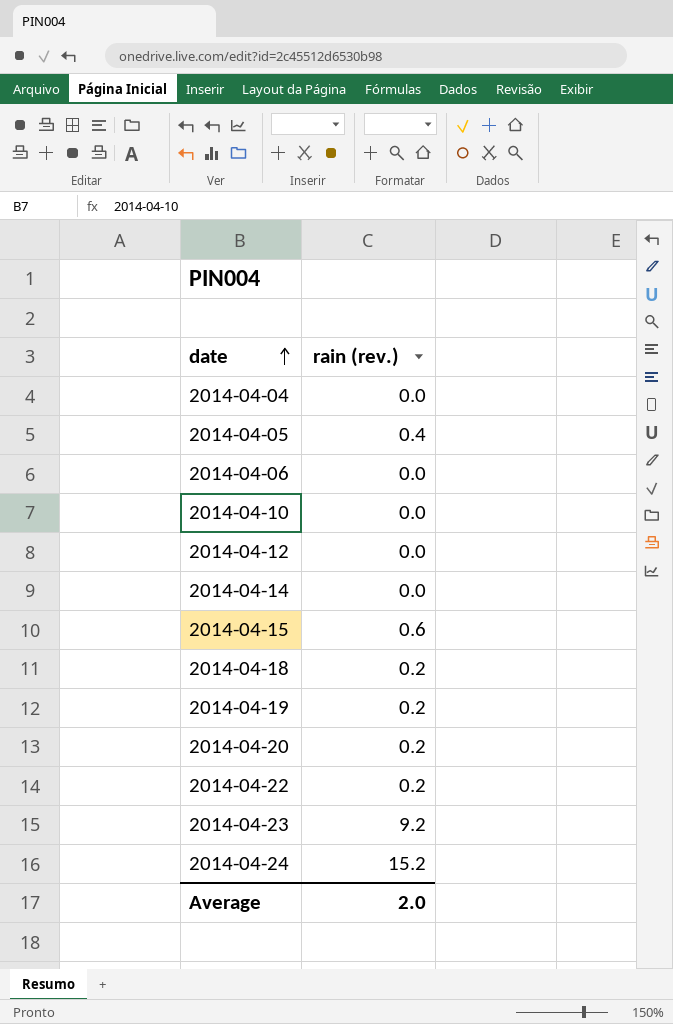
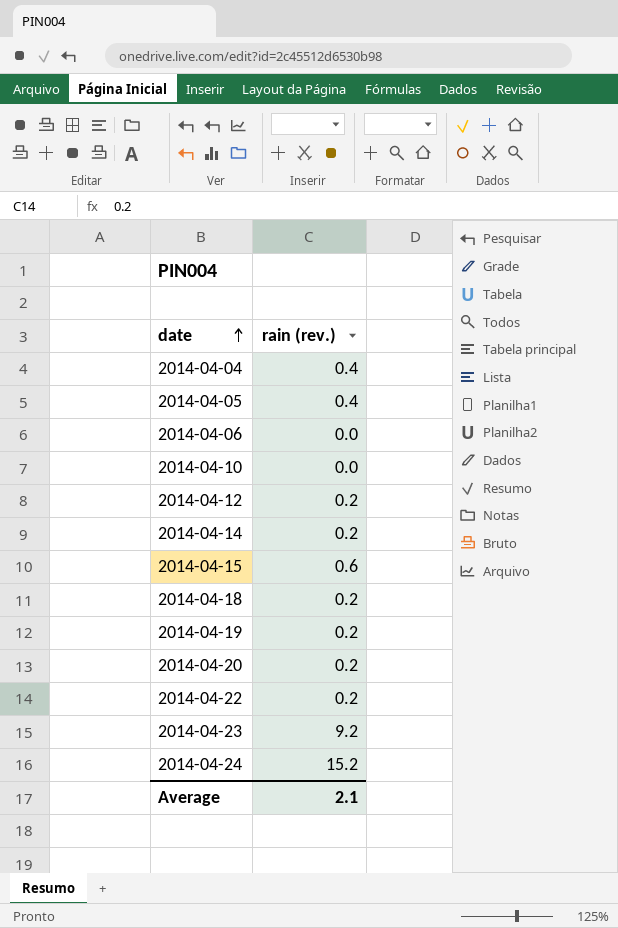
2014-04-04 | rain (rev.): 0.0 -> 0.4
2014-04-12 | rain (rev.): 0.0 -> 0.2
2014-04-14 | rain (rev.): 0.0 -> 0.2
Average | rain (rev.): 2.0 -> 2.1

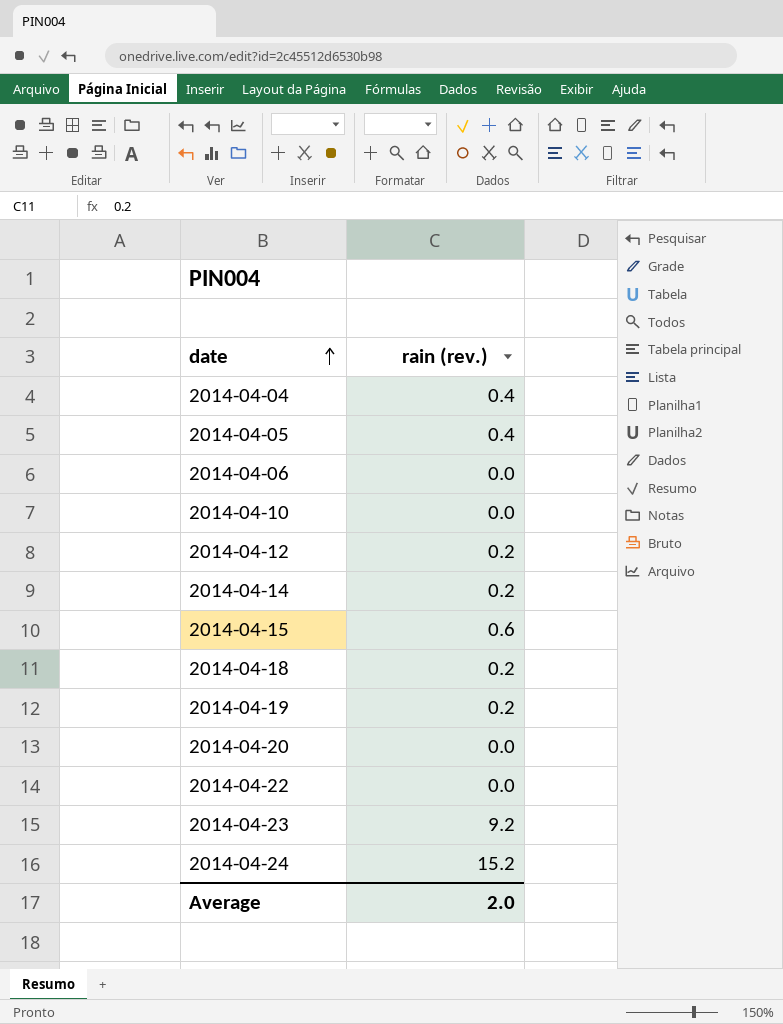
2014-04-20 | rain (rev.): 0.2 -> 0.0
2014-04-22 | rain (rev.): 0.2 -> 0.0
Average | rain (rev.): 2.1 -> 2.0

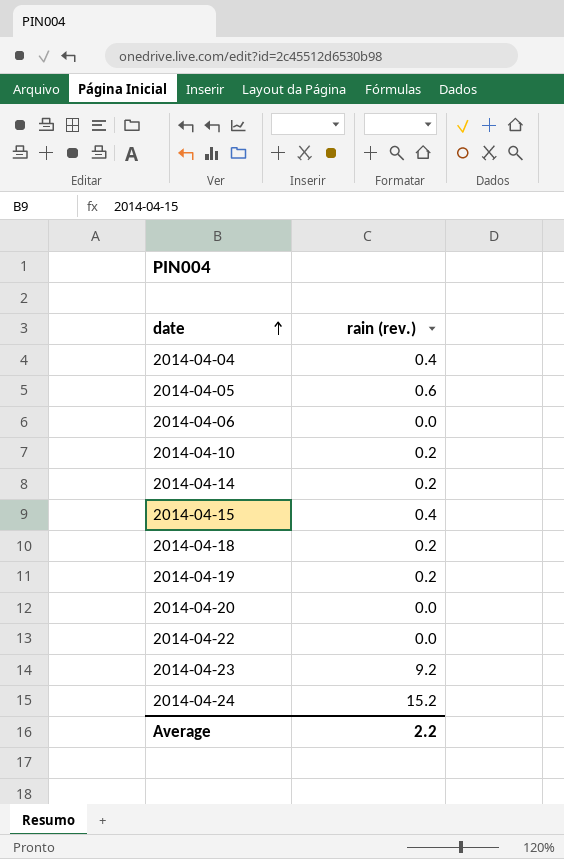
row 2014-04-12: 0.2 -> none
2014-04-05 | rain (rev.): 0.4 -> 0.6
2014-04-10 | rain (rev.): 0.0 -> 0.2
2014-04-15 | rain (rev.): 0.6 -> 0.4
Average | rain (rev.): 2.0 -> 2.2

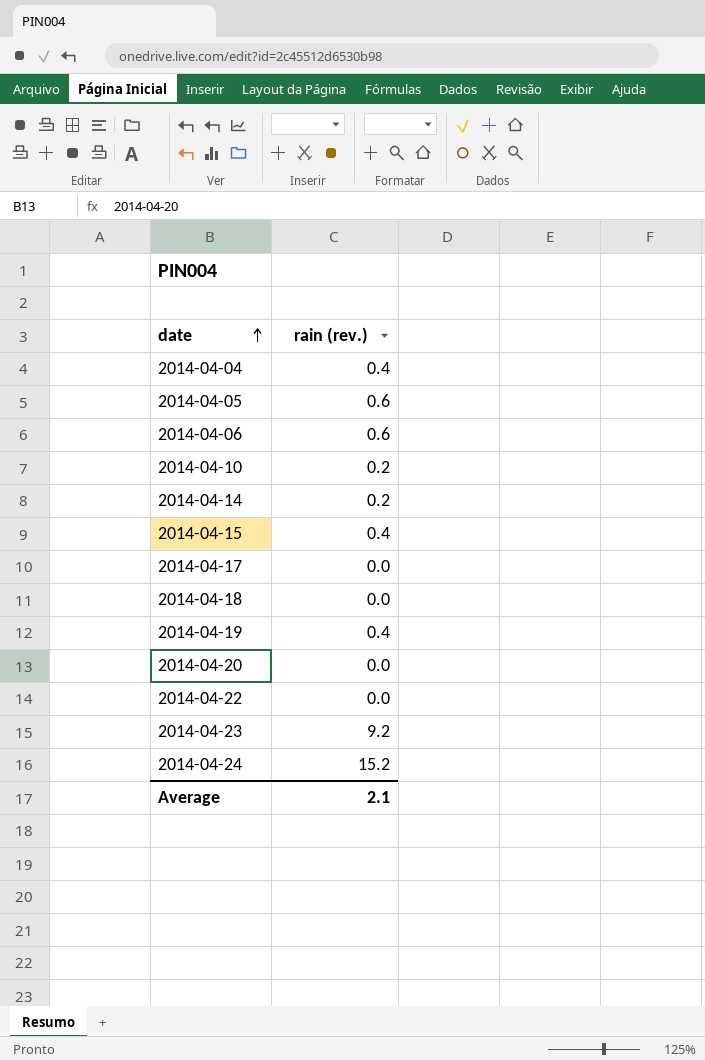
2014-04-06 | rain (rev.): 0.0 -> 0.6
row 2014-04-17: none -> 0.0
2014-04-18 | rain (rev.): 0.2 -> 0.0
2014-04-19 | rain (rev.): 0.2 -> 0.4
Average | rain (rev.): 2.2 -> 2.1

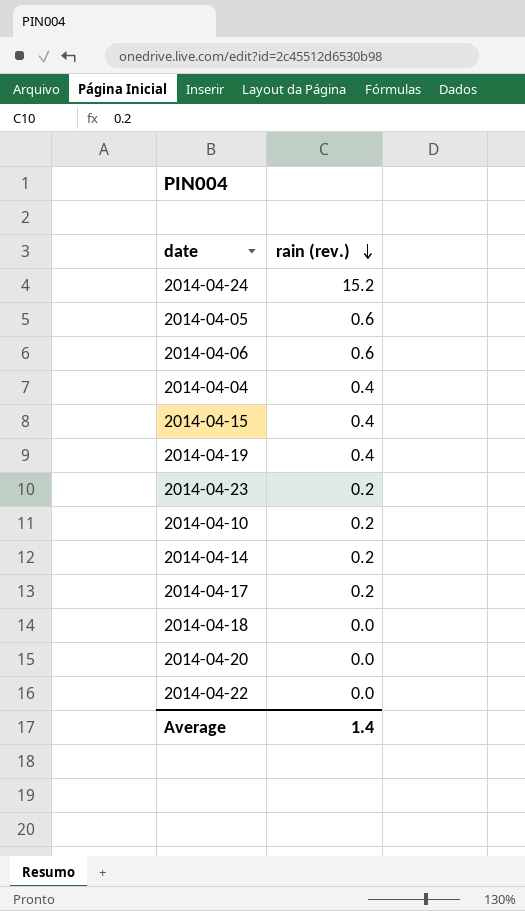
row order: date ascending -> rain (rev.) descending
2014-04-23 | rain (rev.): 9.2 -> 0.2
2014-04-17 | rain (rev.): 0.0 -> 0.2
Average | rain (rev.): 2.1 -> 1.4

